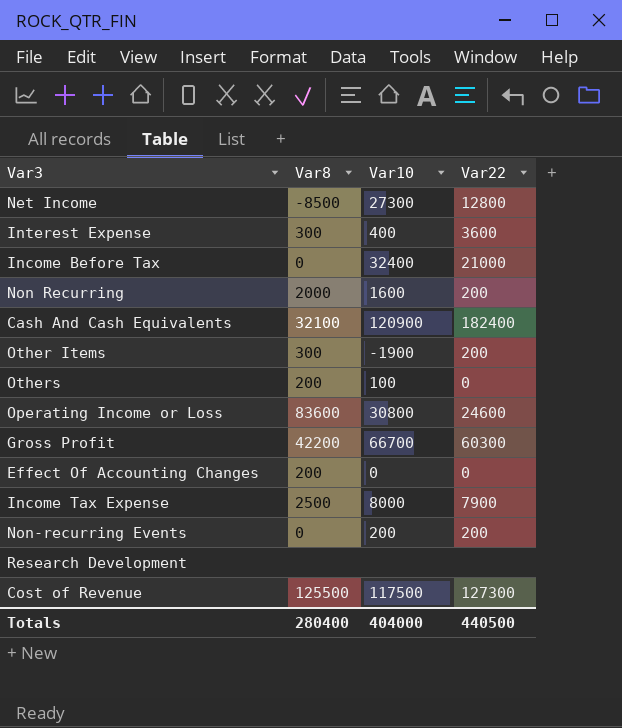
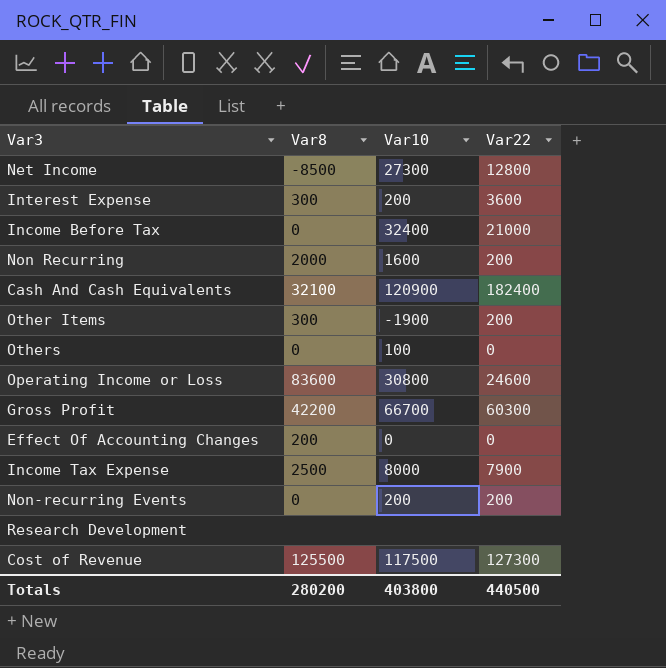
Interest Expense | Var10: 400 -> 200
Others | Var8: 200 -> 0
Totals | Var8: 280400 -> 280200
Totals | Var10: 404000 -> 403800

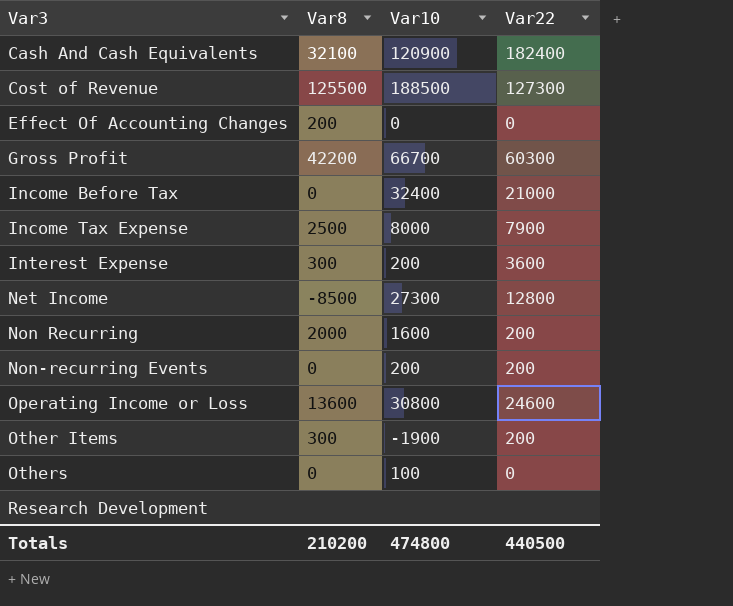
row order: none -> Var3 ascending
Cost of Revenue | Var10: 117500 -> 188500
Operating Income or Loss | Var8: 83600 -> 13600
Totals | Var8: 280200 -> 210200
Totals | Var10: 403800 -> 474800

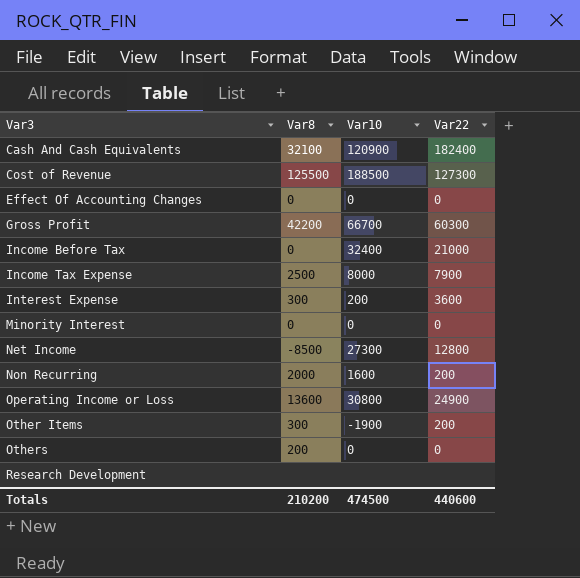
row Non-recurring Events: 0 | 200 | 200 -> none
Effect Of Accounting Changes | Var8: 200 -> 0
row Minority Interest: none -> 0 | 0 | 0
Operating Income or Loss | Var22: 24600 -> 24900
Others | Var8: 0 -> 200
Others | Var10: 100 -> 0
Totals | Var10: 474800 -> 474500
Totals | Var22: 440500 -> 440600

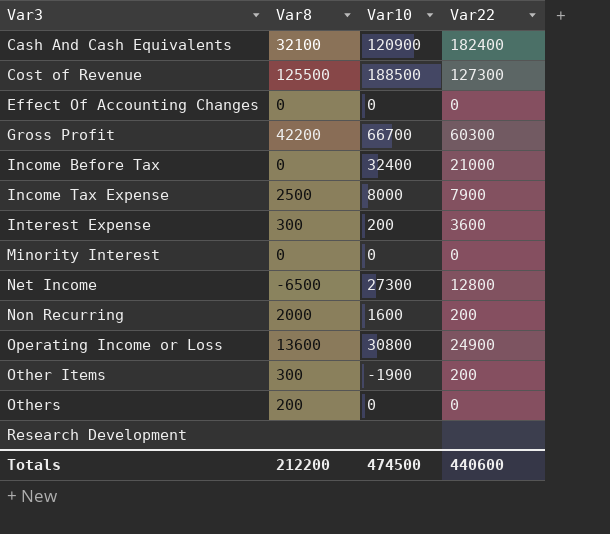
Net Income | Var8: -8500 -> -6500
Totals | Var8: 210200 -> 212200

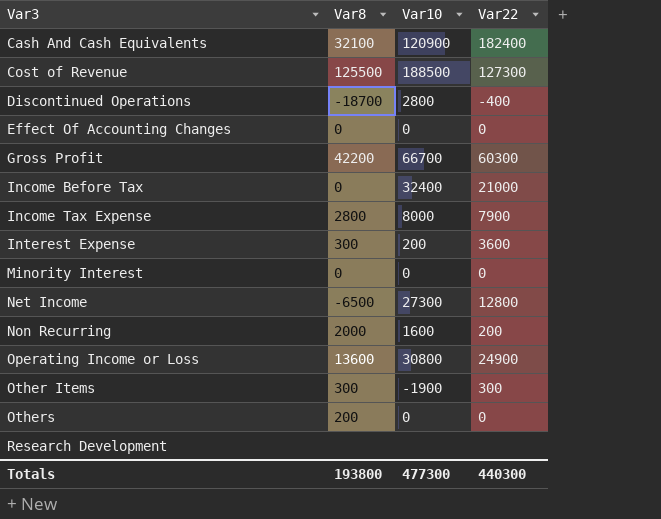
row Discontinued Operations: none -> -18700 | 2800 | -400
Income Tax Expense | Var8: 2500 -> 2800
Other Items | Var22: 200 -> 300
Totals | Var8: 212200 -> 193800
Totals | Var10: 474500 -> 477300
Totals | Var22: 440600 -> 440300

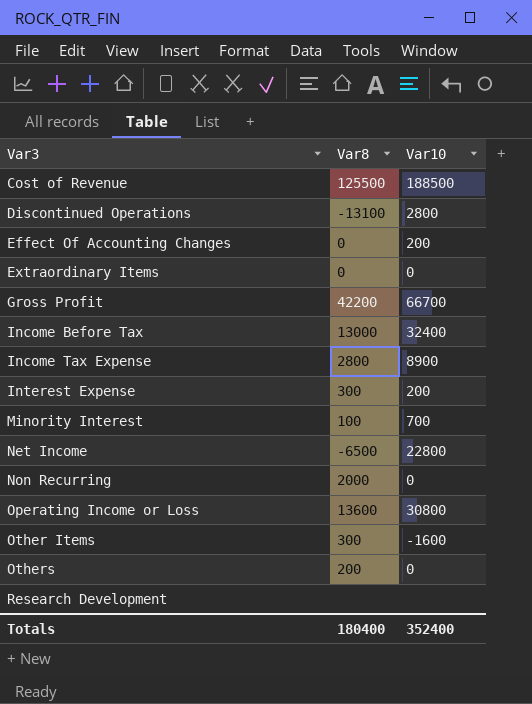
column Var22 | position: 4 -> none
row Cash And Cash Equivalents: 32100 | 120900 | 182400 -> none
Discontinued Operations | Var8: -18700 -> -13100
Effect Of Accounting Changes | Var10: 0 -> 200
row Extraordinary Items: none -> 0 | 0
Income Before Tax | Var8: 0 -> 13000
Income Tax Expense | Var10: 8000 -> 8900
Minority Interest | Var8: 0 -> 100
Minority Interest | Var10: 0 -> 700
Net Income | Var10: 27300 -> 22800
Non Recurring | Var10: 1600 -> 0
Other Items | Var10: -1900 -> -1600
Totals | Var8: 193800 -> 180400
Totals | Var10: 477300 -> 352400

